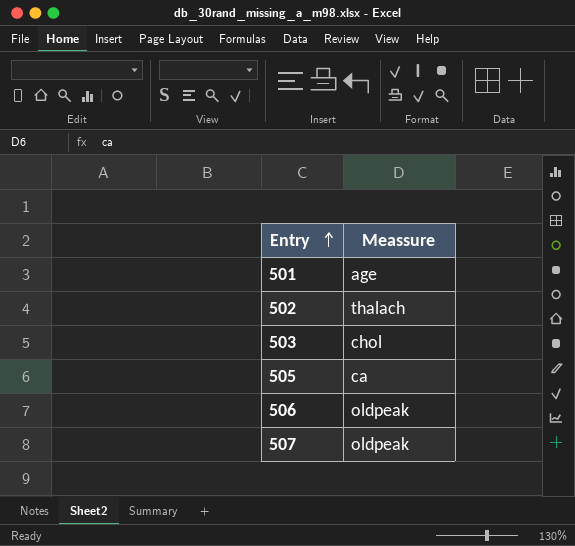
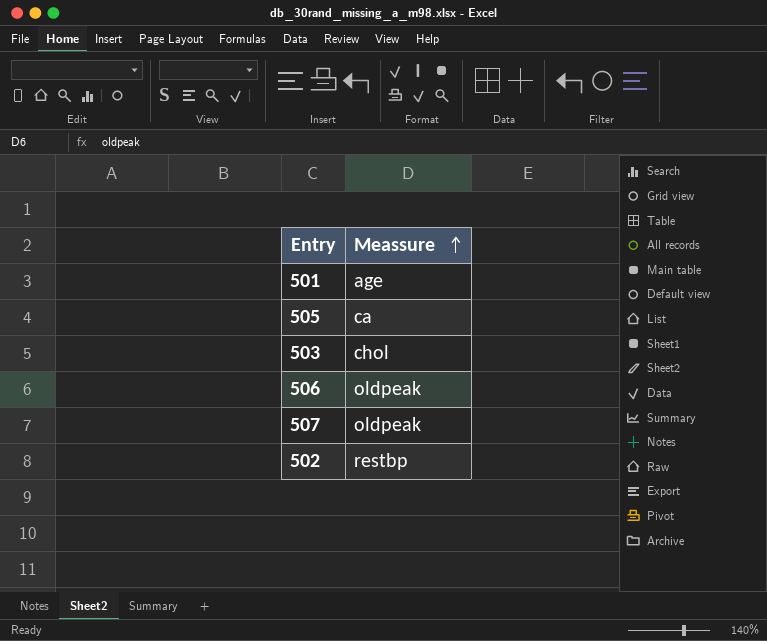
row order: Entry ascending -> Meassure ascending
502 | Meassure: thalach -> restbp

